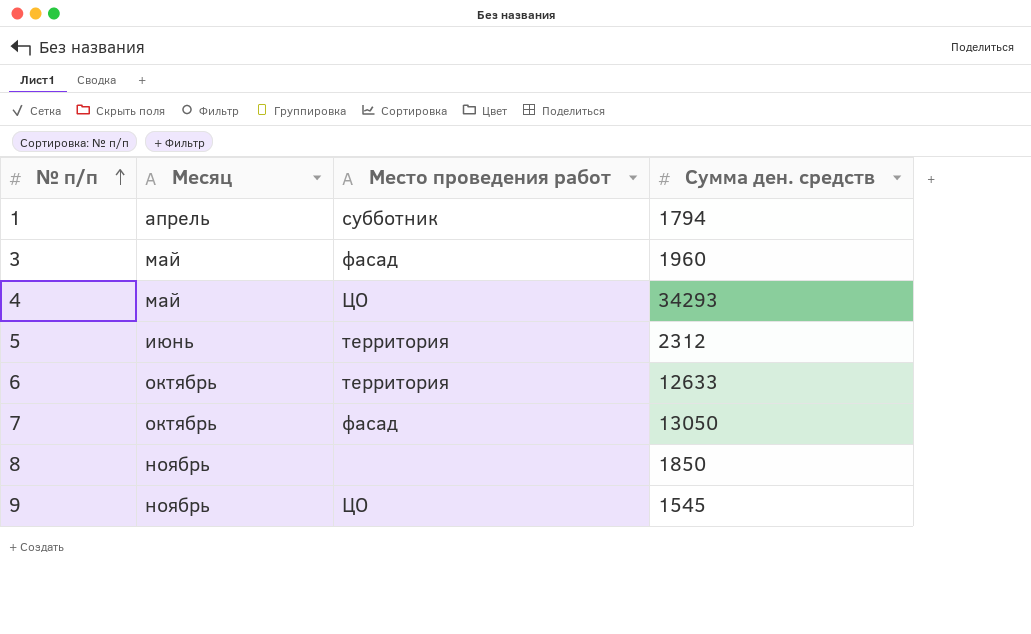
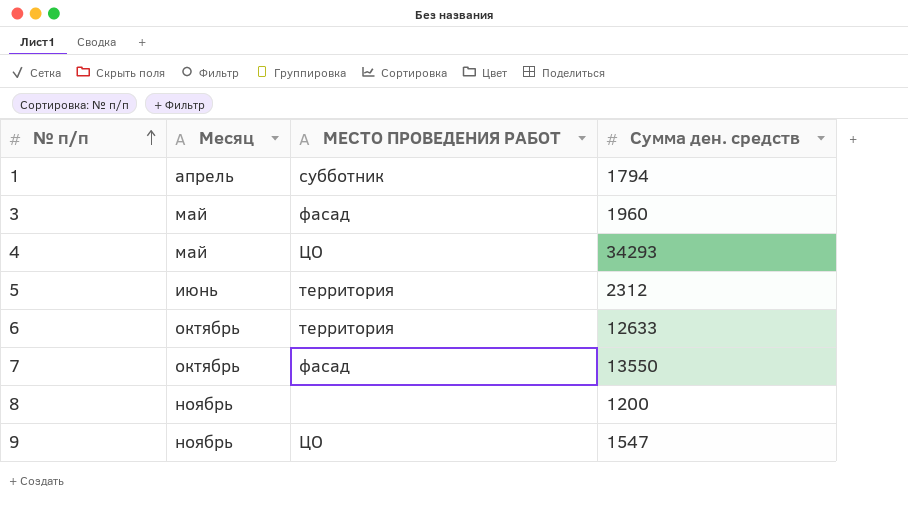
column name: Место проведения работ -> МЕСТО ПРОВЕДЕНИЯ РАБОТ
7 | Сумма ден. средств: 13050 -> 13550
8 | Сумма ден. средств: 1850 -> 1200
9 | Сумма ден. средств: 1545 -> 1547

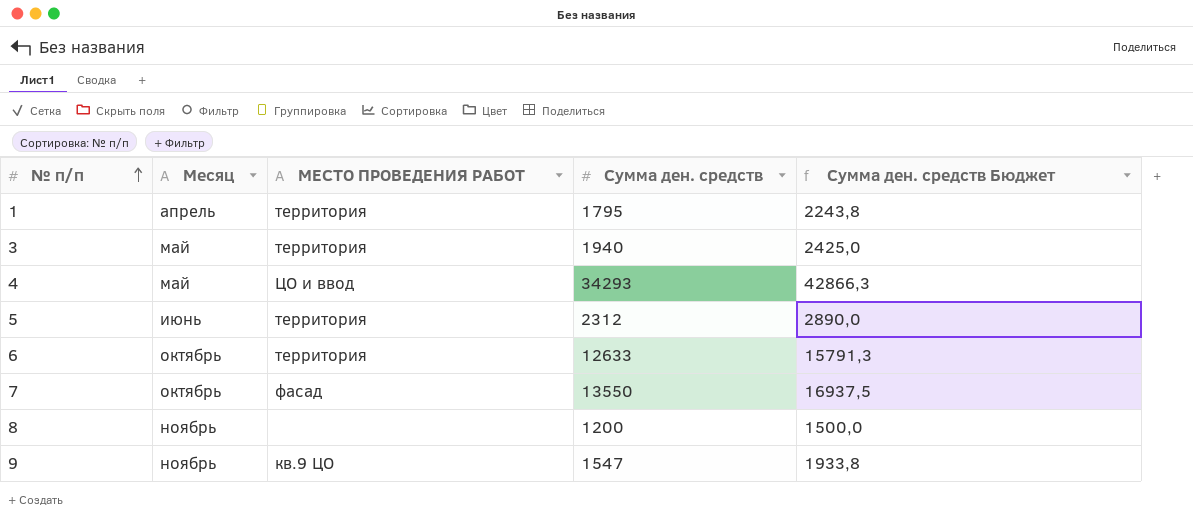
column Сумма ден. средств Бюджет | formula: none -> [Сумма ден. средств] * 1,25
1 | МЕСТО ПРОВЕДЕНИЯ РАБОТ: субботник -> территория
1 | Сумма ден. средств: 1794 -> 1795
3 | МЕСТО ПРОВЕДЕНИЯ РАБОТ: фасад -> территория
3 | Сумма ден. средств: 1960 -> 1940
4 | МЕСТО ПРОВЕДЕНИЯ РАБОТ: ЦО -> ЦО и ввод
9 | МЕСТО ПРОВЕДЕНИЯ РАБОТ: ЦО -> кв.9 ЦО

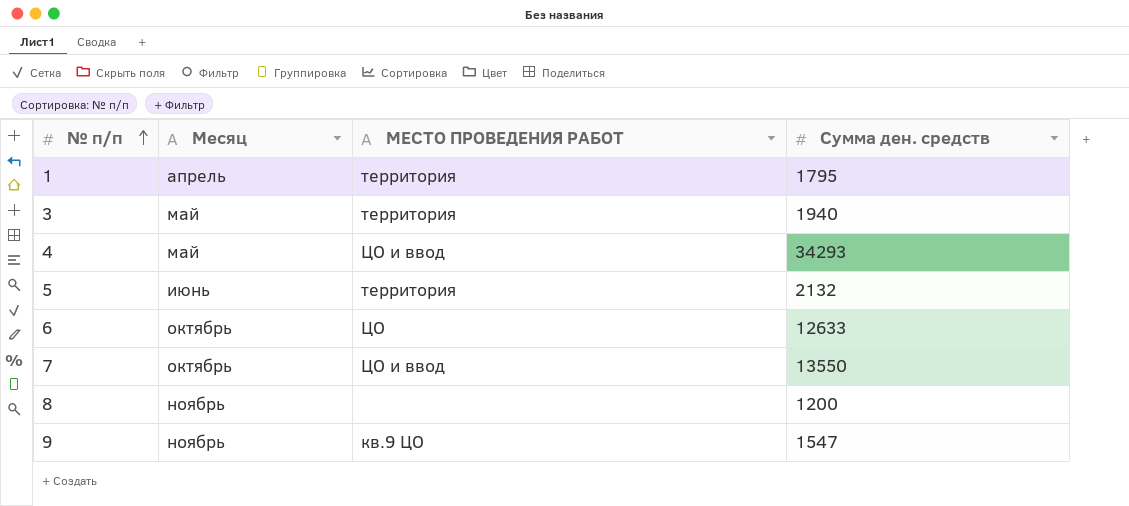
column Сумма ден. средств Бюджет | formula: [Сумма ден. средств] * 1,25 -> none
5 | Сумма ден. средств: 2312 -> 2132
6 | МЕСТО ПРОВЕДЕНИЯ РАБОТ: территория -> ЦО
7 | МЕСТО ПРОВЕДЕНИЯ РАБОТ: фасад -> ЦО и ввод

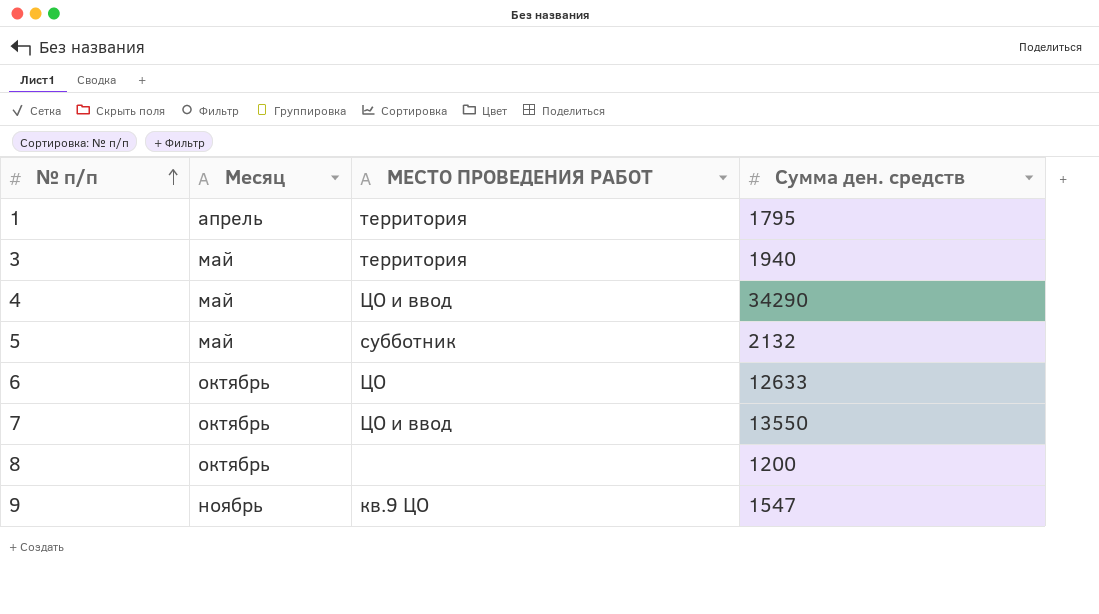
4 | Сумма ден. средств: 34293 -> 34290
5 | Месяц: июнь -> май
5 | МЕСТО ПРОВЕДЕНИЯ РАБОТ: территория -> субботник
8 | Месяц: ноябрь -> октябрь

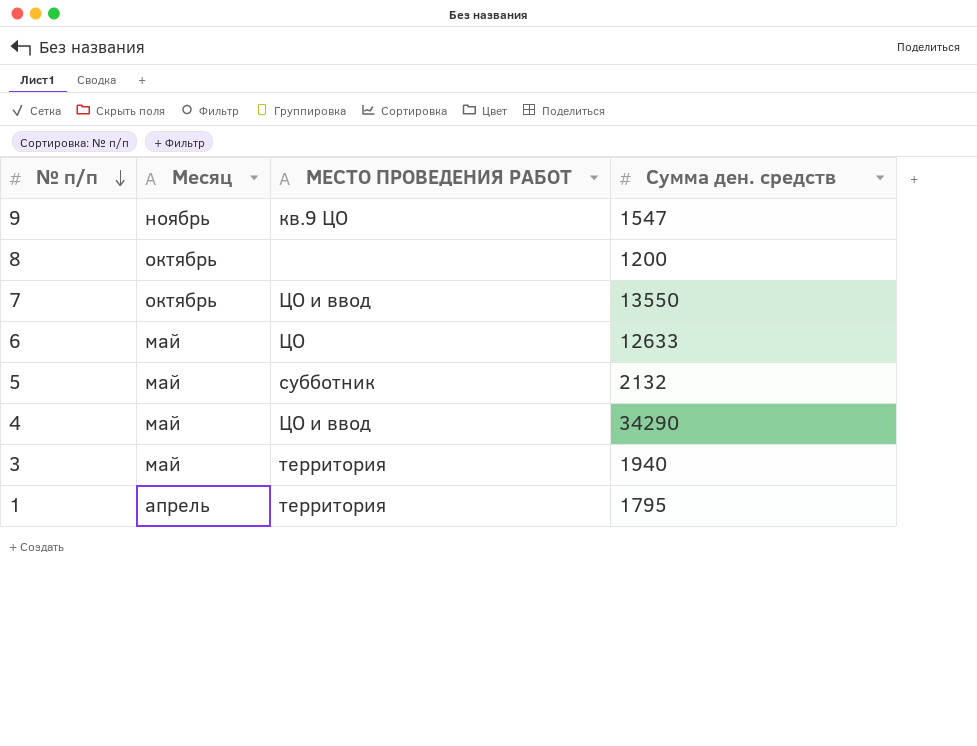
row order: № п/п ascending -> № п/п descending
6 | Месяц: октябрь -> май

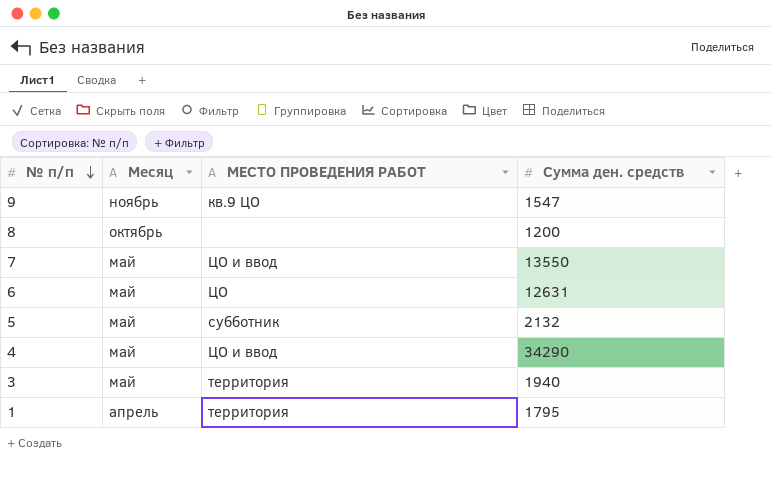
7 | Месяц: октябрь -> май
6 | Сумма ден. средств: 12633 -> 12631

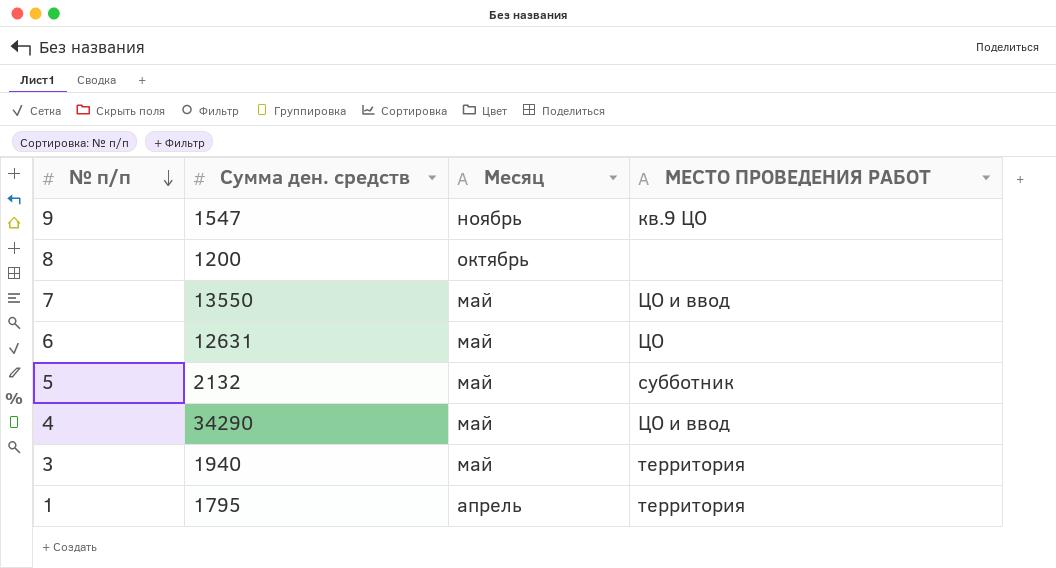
column Сумма ден. средств | position: 4 -> 2

